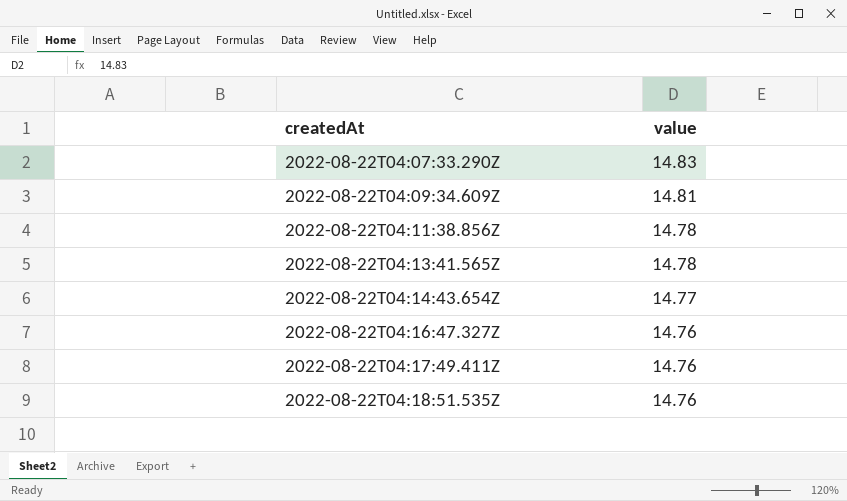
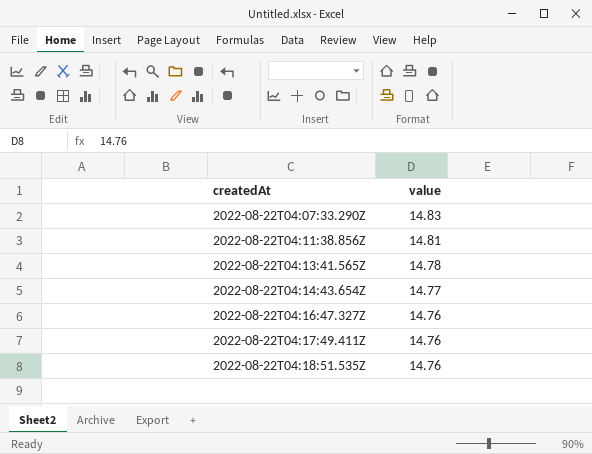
row 2022-08-22T04:09:34.609Z: 14.81 -> none
2022-08-22T04:11:38.856Z | value: 14.78 -> 14.81

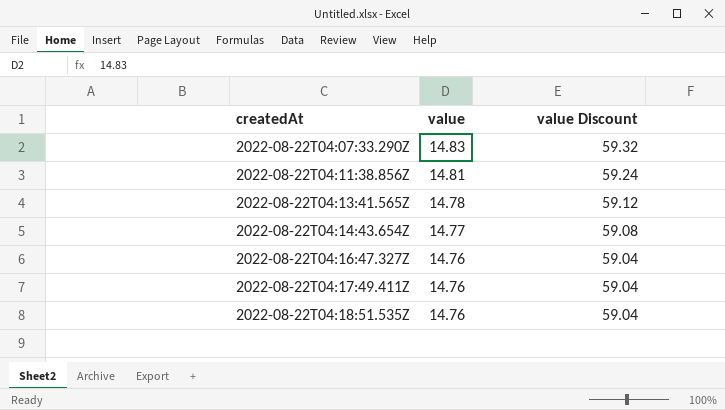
column value Discount | formula: none -> [value] * 4

